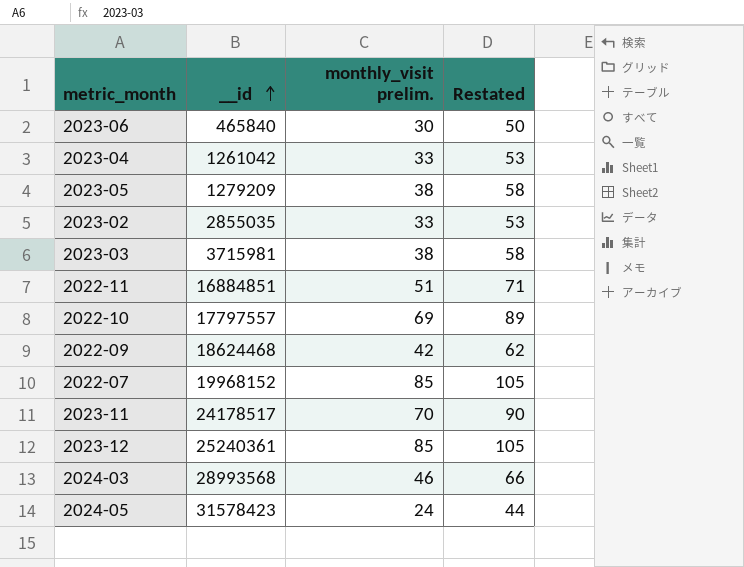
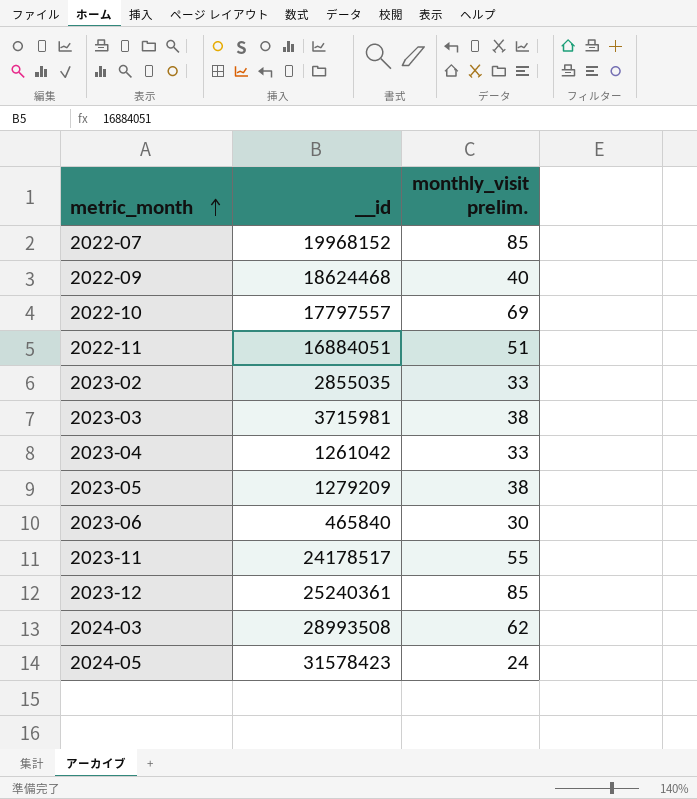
row order: __id ascending -> metric_month ascending
column Restated | formula: [monthly_visit prelim.] + 20 -> none
2022-09 | monthly_visit prelim.: 42 -> 40
2022-11 | __id: 16884851 -> 16884051
2023-11 | monthly_visit prelim.: 70 -> 55
2024-03 | __id: 28993568 -> 28993508
2024-03 | monthly_visit prelim.: 46 -> 62

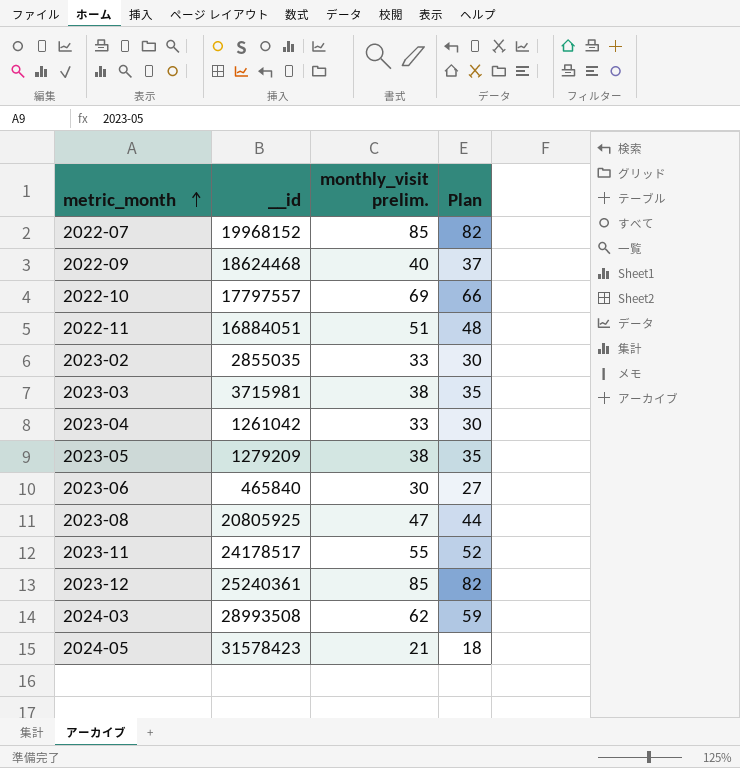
column Plan | formula: none -> [monthly_visit prelim.] - 3
row 2023-08: none -> 20805925 | 47 | 44
2024-05 | monthly_visit prelim.: 24 -> 21

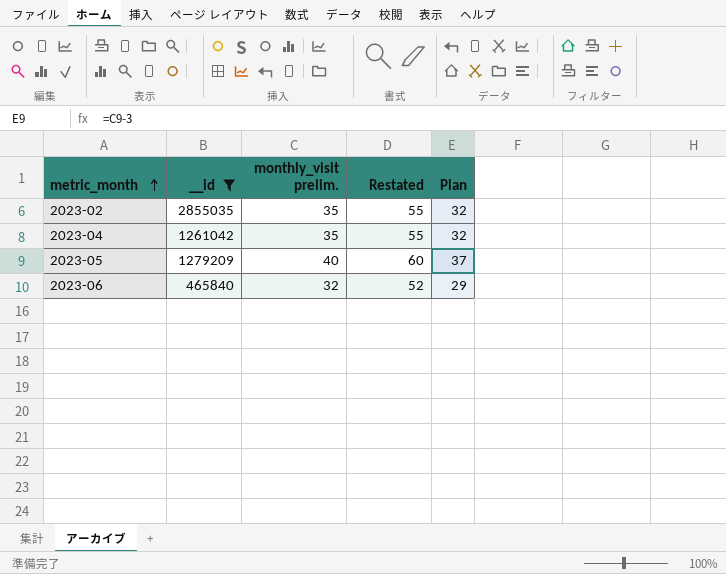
filter: none -> __id <= 2855035
column Restated | formula: none -> [monthly_visit prelim.] + 20
2023-02 | monthly_visit prelim.: 33 -> 35
2023-02 | Plan: 30 -> 32
2023-04 | monthly_visit prelim.: 33 -> 35
2023-04 | Plan: 30 -> 32
2023-05 | monthly_visit prelim.: 38 -> 40
2023-05 | Plan: 35 -> 37
2023-06 | monthly_visit prelim.: 30 -> 32
2023-06 | Plan: 27 -> 29

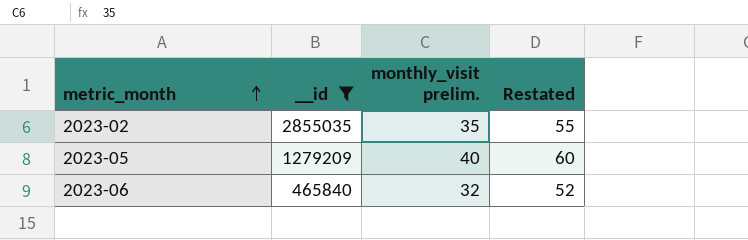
column Plan | formula: [monthly_visit prelim.] - 3 -> none
row 2023-04: 1261042 | 35 | 55 | 32 -> none

